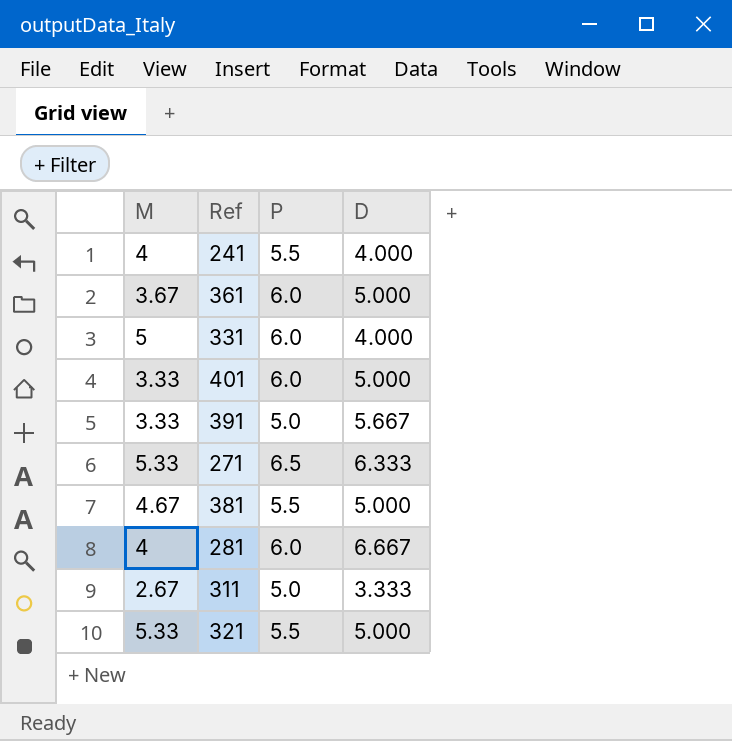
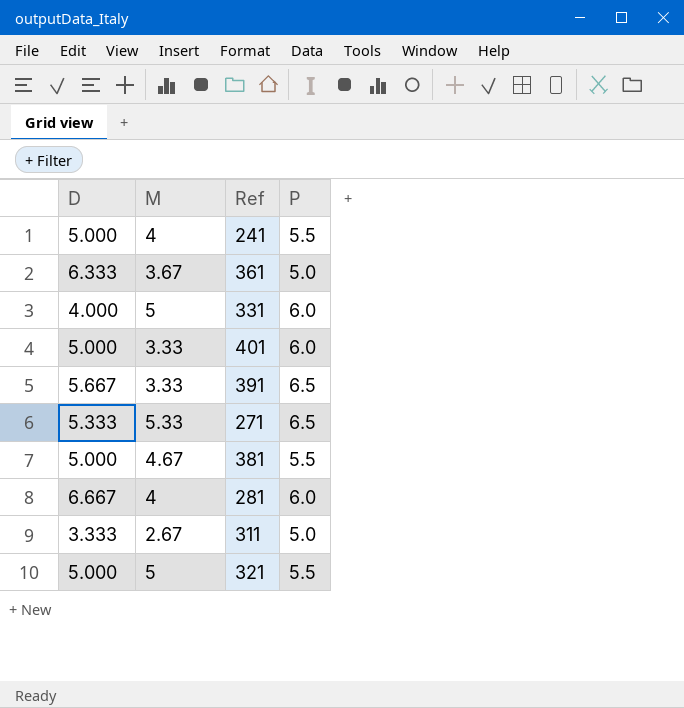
column D | position: 4 -> 1
241 | D: 4.000 -> 5.000
361 | D: 5.000 -> 6.333
361 | P: 6.0 -> 5.0
391 | P: 5.0 -> 6.5
271 | D: 6.333 -> 5.333
321 | M: 5.33 -> 5

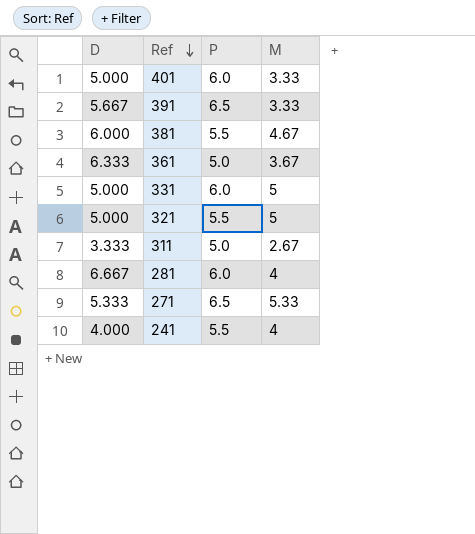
row order: none -> Ref descending
column M | position: 2 -> 4
381 | D: 5.000 -> 6.000
331 | D: 4.000 -> 5.000
241 | D: 5.000 -> 4.000

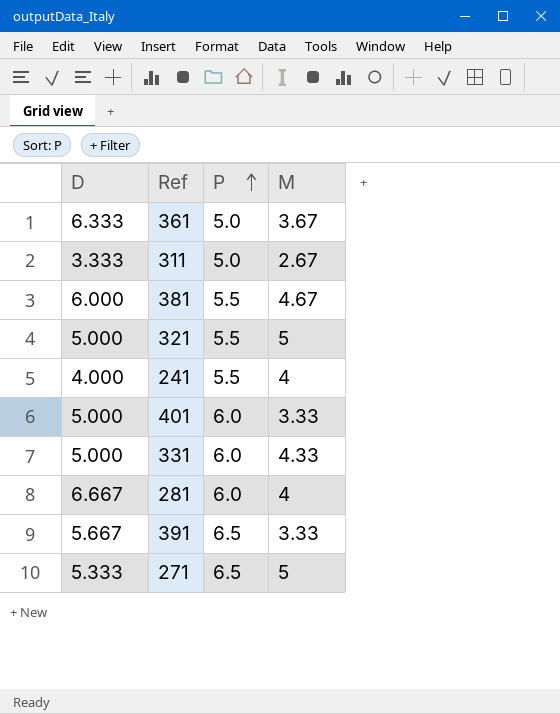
row order: Ref descending -> P ascending
331 | M: 5 -> 4.33
271 | M: 5.33 -> 5

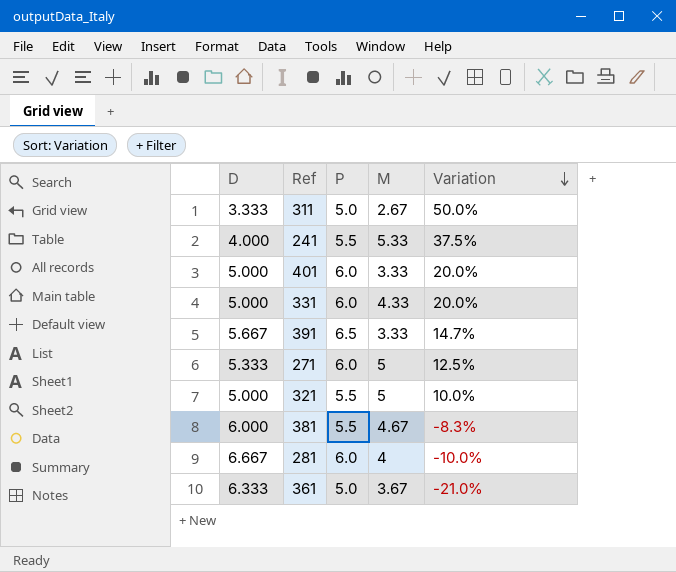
row order: P ascending -> Variation descending
column Variation | formula: none -> ([P] - [D]) / [D]
241 | M: 4 -> 5.33
271 | P: 6.5 -> 6.0

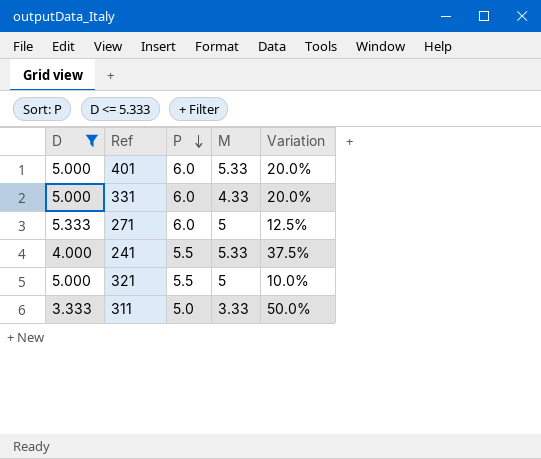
filter: none -> D <= 5.333
row order: Variation descending -> P descending
401 | M: 3.33 -> 5.33
311 | M: 2.67 -> 3.33

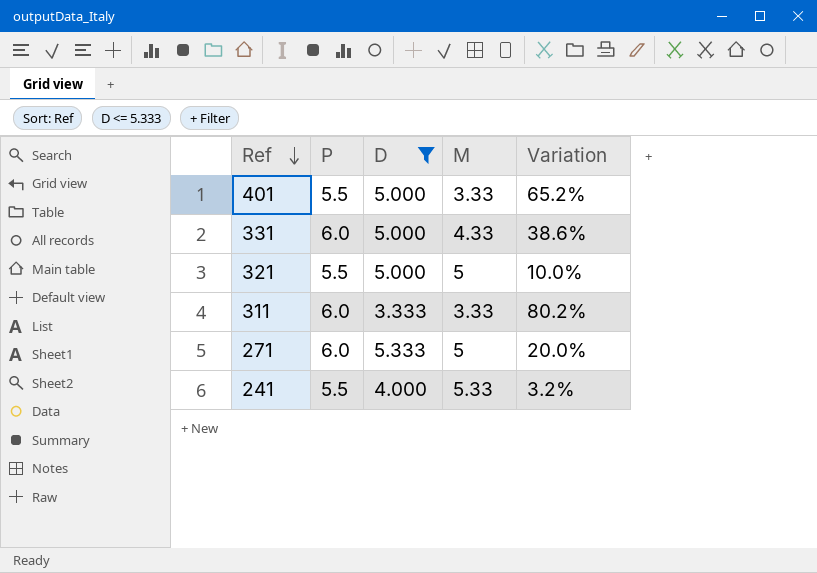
row order: P descending -> Ref descending
column D | position: 1 -> 3
column Variation | formula: ([P] - [D]) / [D] -> ([P] - [M]) / [M]
401 | P: 6.0 -> 5.5
401 | M: 5.33 -> 3.33
311 | P: 5.0 -> 6.0

